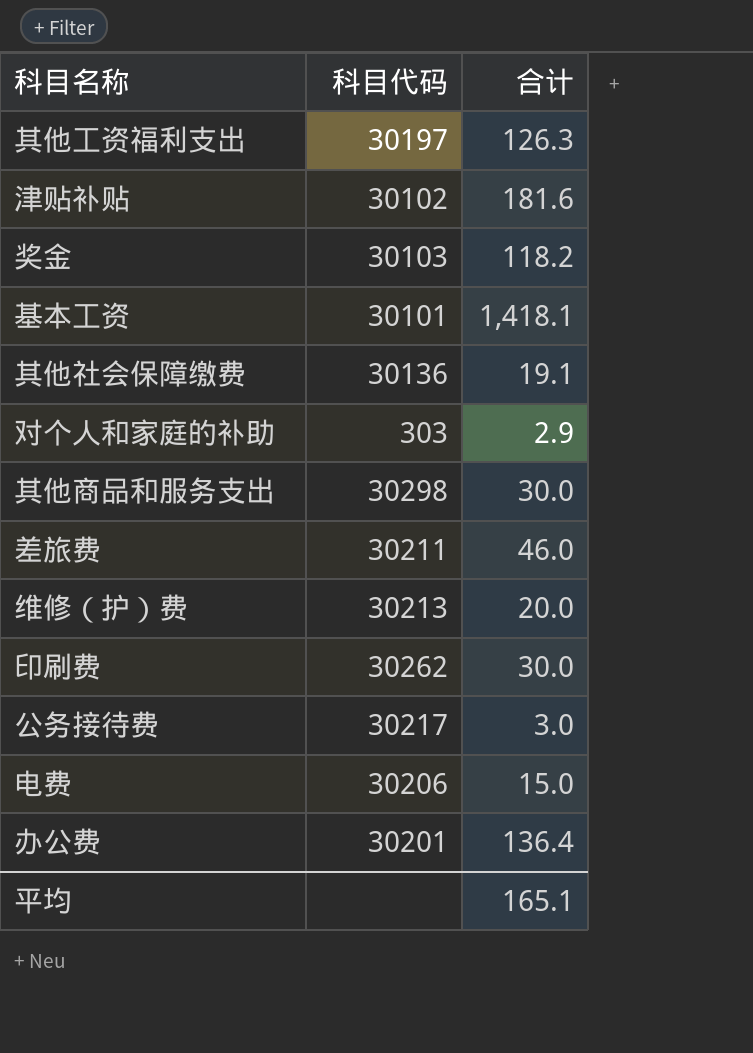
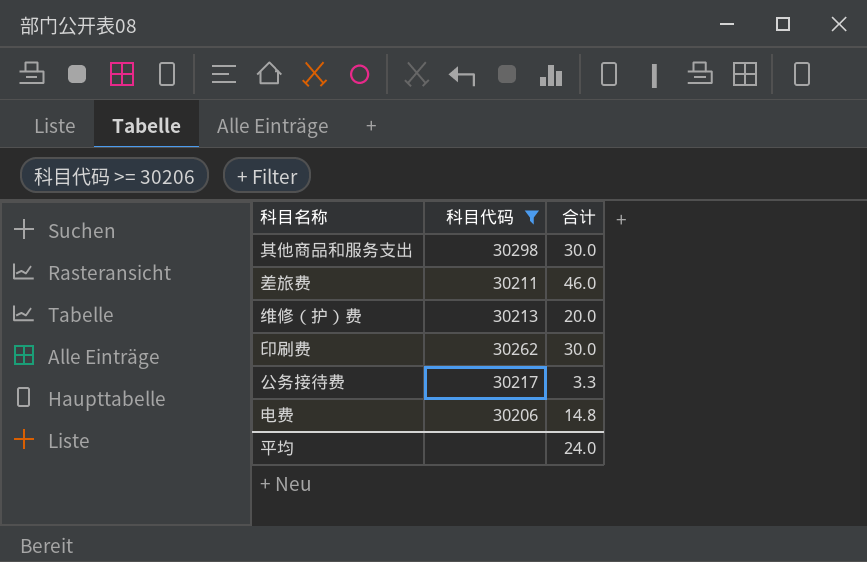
filter: none -> 科目代码 >= 30206
公务接待费 | 合计: 3.0 -> 3.3
电费 | 合计: 15.0 -> 14.8
平均 | 合计: 165.1 -> 24.0

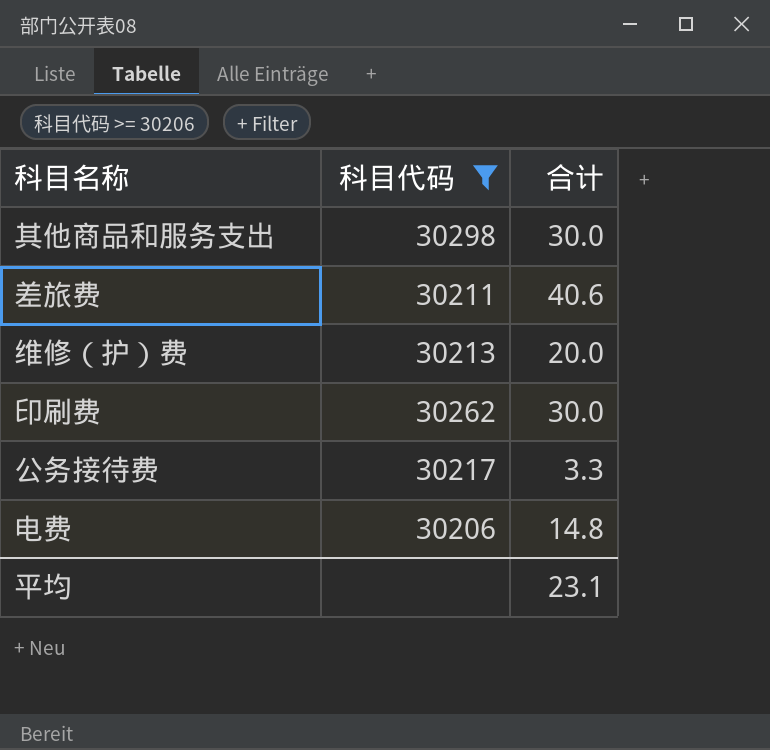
差旅费 | 合计: 46.0 -> 40.6
平均 | 合计: 24.0 -> 23.1

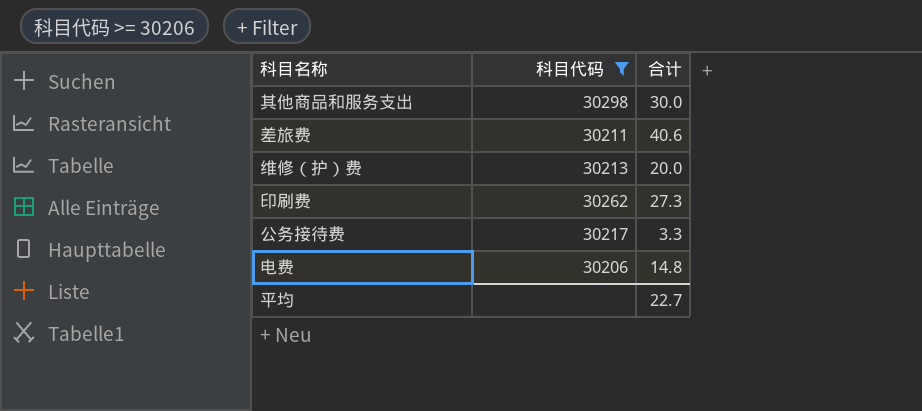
印刷费 | 合计: 30.0 -> 27.3
平均 | 合计: 23.1 -> 22.7

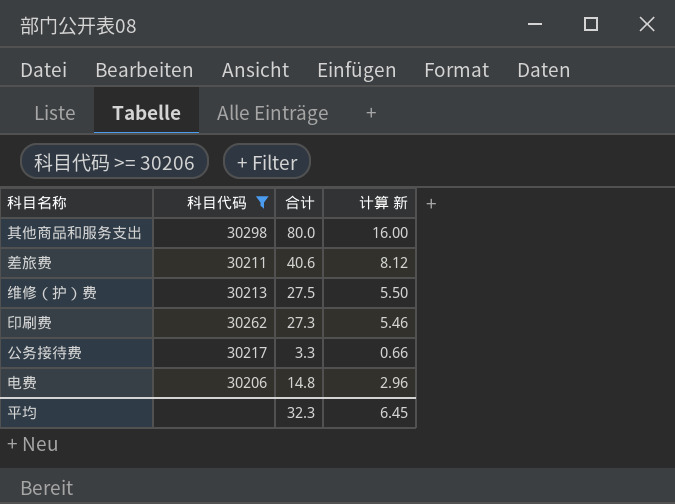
column 计算 新 | formula: none -> [合计] * 0.2
其他商品和服务支出 | 合计: 30.0 -> 80.0
维修（护）费 | 合计: 20.0 -> 27.5
平均 | 合计: 22.7 -> 32.3

